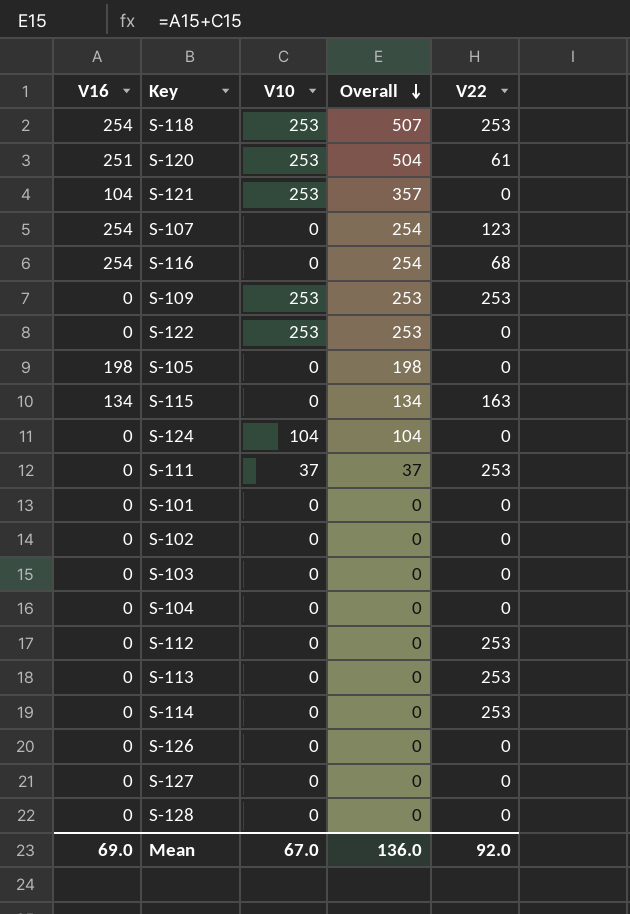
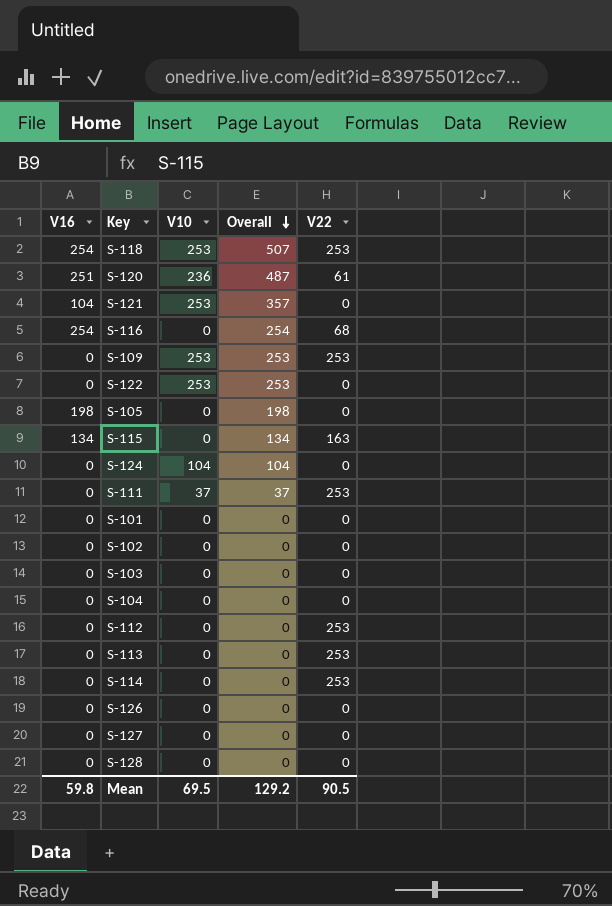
row S-107: 254 | 0 | 254 | 123 -> none
S-120 | V10: 253 -> 236
S-120 | Overall: 504 -> 487
Mean | V16: 69.0 -> 59.8
Mean | V10: 67.0 -> 69.5
Mean | Overall: 136.0 -> 129.2
Mean | V22: 92.0 -> 90.5

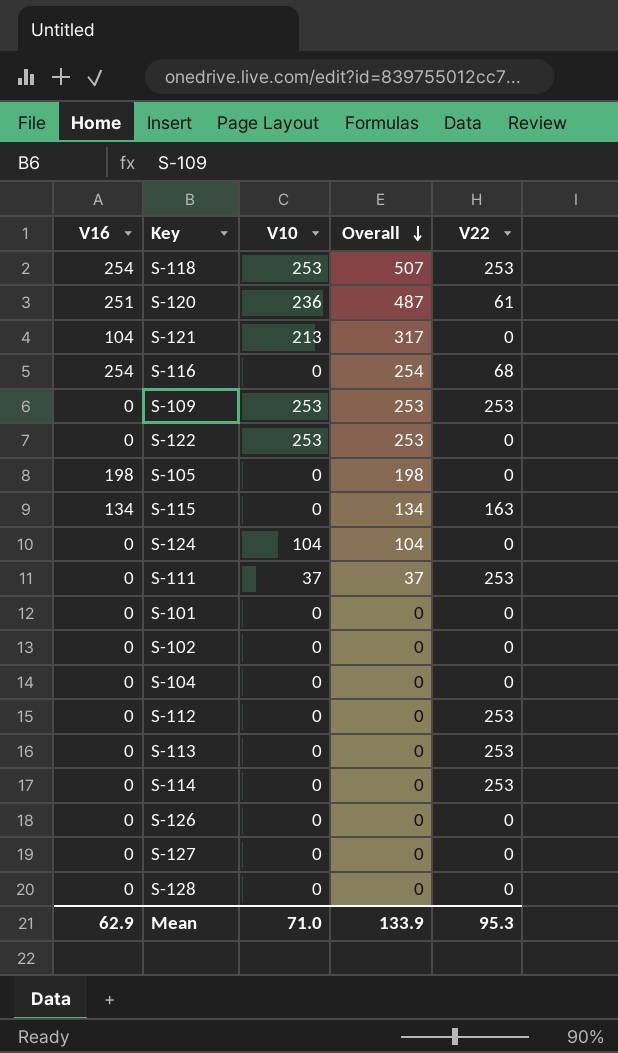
row S-103: 0 | 0 | 0 | 0 -> none
S-121 | V10: 253 -> 213
S-121 | Overall: 357 -> 317
Mean | V16: 59.8 -> 62.9
Mean | V10: 69.5 -> 71.0
Mean | Overall: 129.2 -> 133.9
Mean | V22: 90.5 -> 95.3

